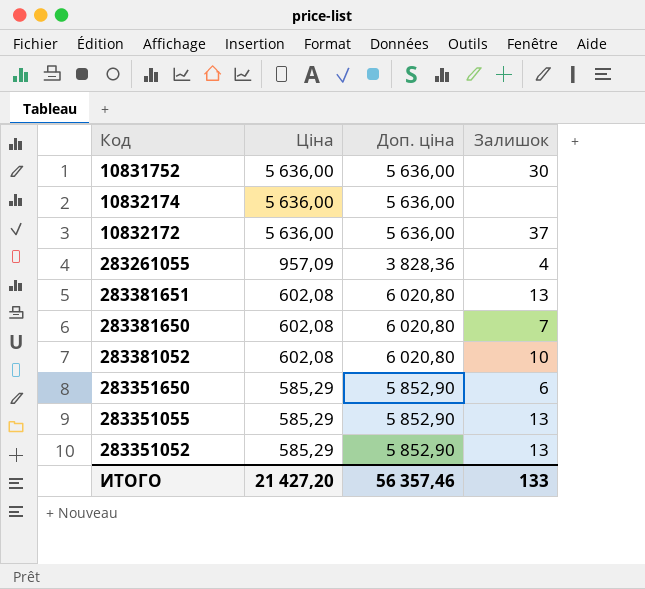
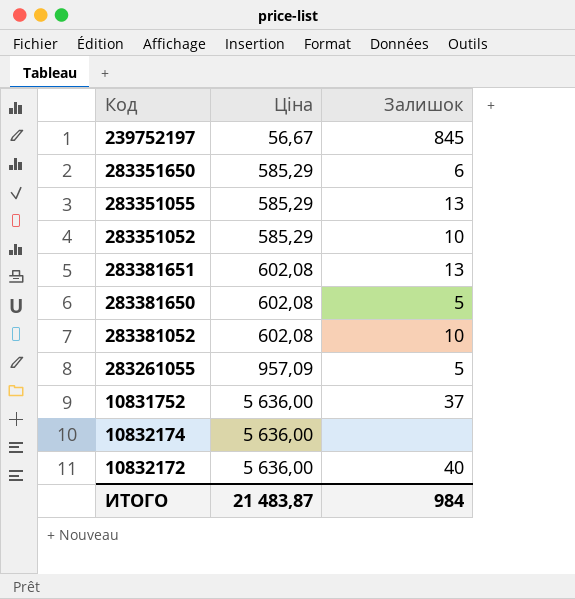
row order: Ціна descending -> Ціна ascending
column Доп. ціна | position: 3 -> none
row 239752197: none -> 56,67 | 845
283351052 | Залишок: 13 -> 10
283381650 | Залишок: 7 -> 5
283261055 | Залишок: 4 -> 5
10831752 | Залишок: 30 -> 37
10832172 | Залишок: 37 -> 40
ИТОГО | Ціна: 21 427,20 -> 21 483,87
ИТОГО | Залишок: 133 -> 984

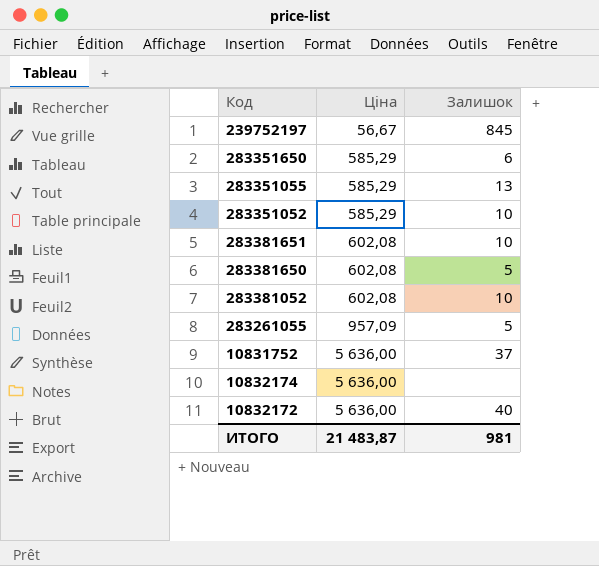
283381651 | Залишок: 13 -> 10
ИТОГО | Залишок: 984 -> 981

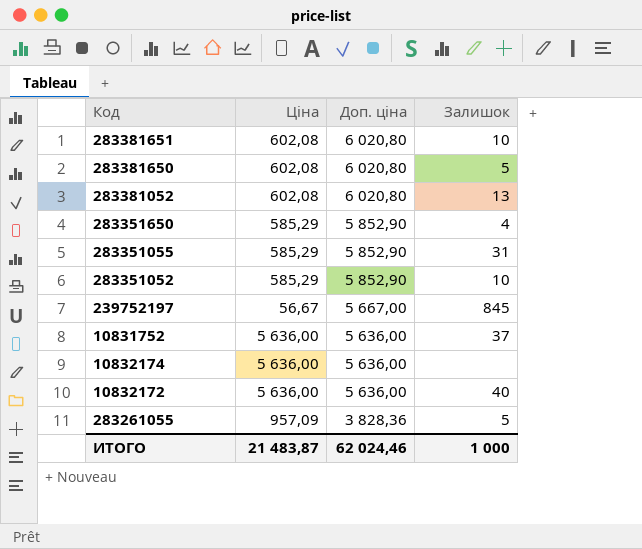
row order: Ціна ascending -> Доп. ціна descending
column Доп. ціна | position: none -> 3
283381052 | Залишок: 10 -> 13
283351650 | Залишок: 6 -> 4
283351055 | Залишок: 13 -> 31
ИТОГО | Залишок: 981 -> 1 000

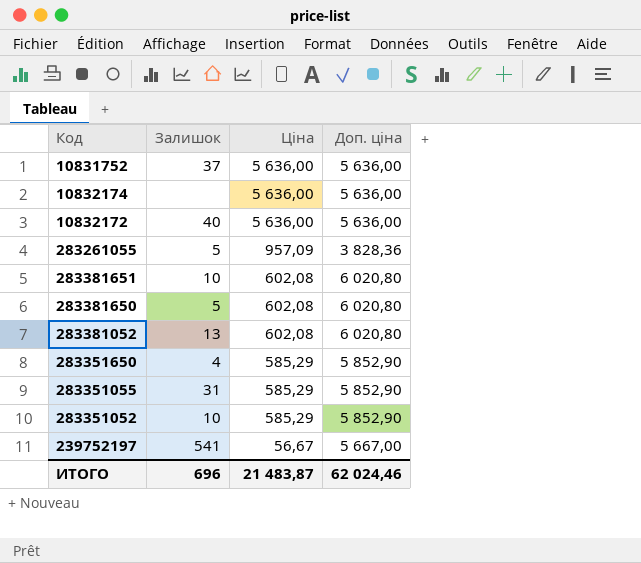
row order: Доп. ціна descending -> Ціна descending
column Залишок | position: 4 -> 2
239752197 | Залишок: 845 -> 541
ИТОГО | Залишок: 1 000 -> 696

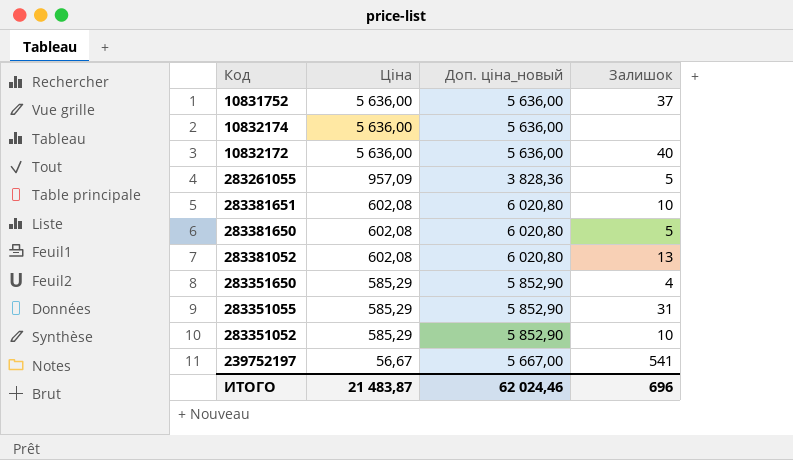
column name: Доп. ціна -> Доп. ціна_новый
column Залишок | position: 2 -> 4

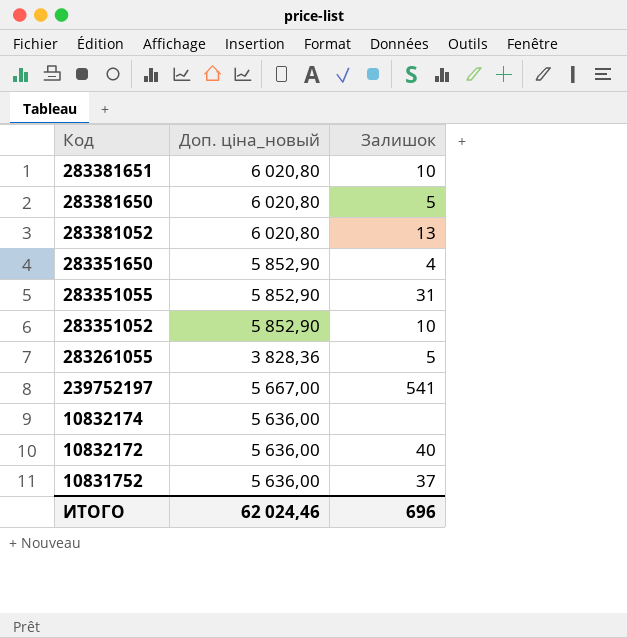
row order: Ціна descending -> Код descending
column Ціна | position: 2 -> none

